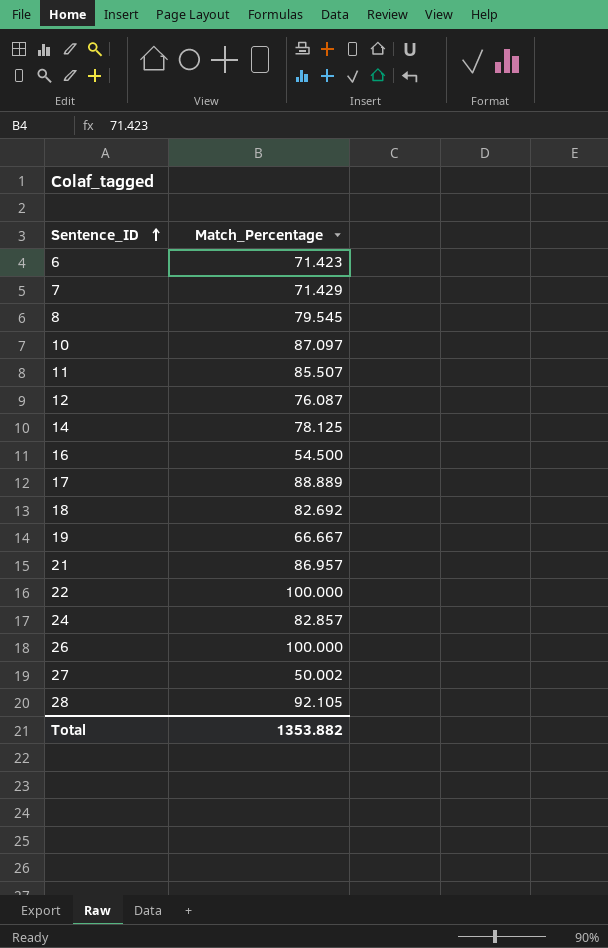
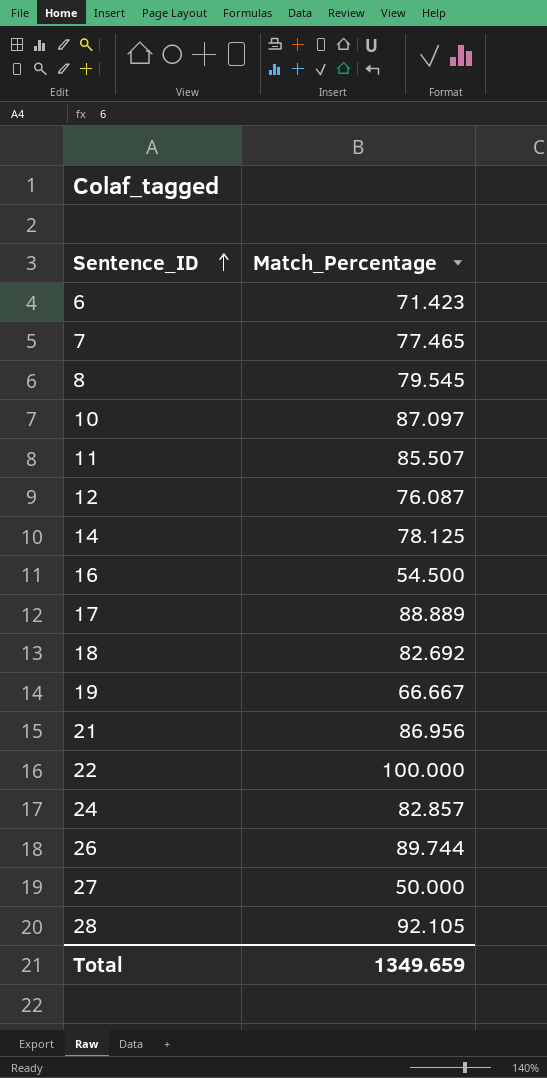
7 | Match_Percentage: 71.429 -> 77.465
21 | Match_Percentage: 86.957 -> 86.956
26 | Match_Percentage: 100.000 -> 89.744
27 | Match_Percentage: 50.002 -> 50.000
Total | Match_Percentage: 1353.882 -> 1349.659

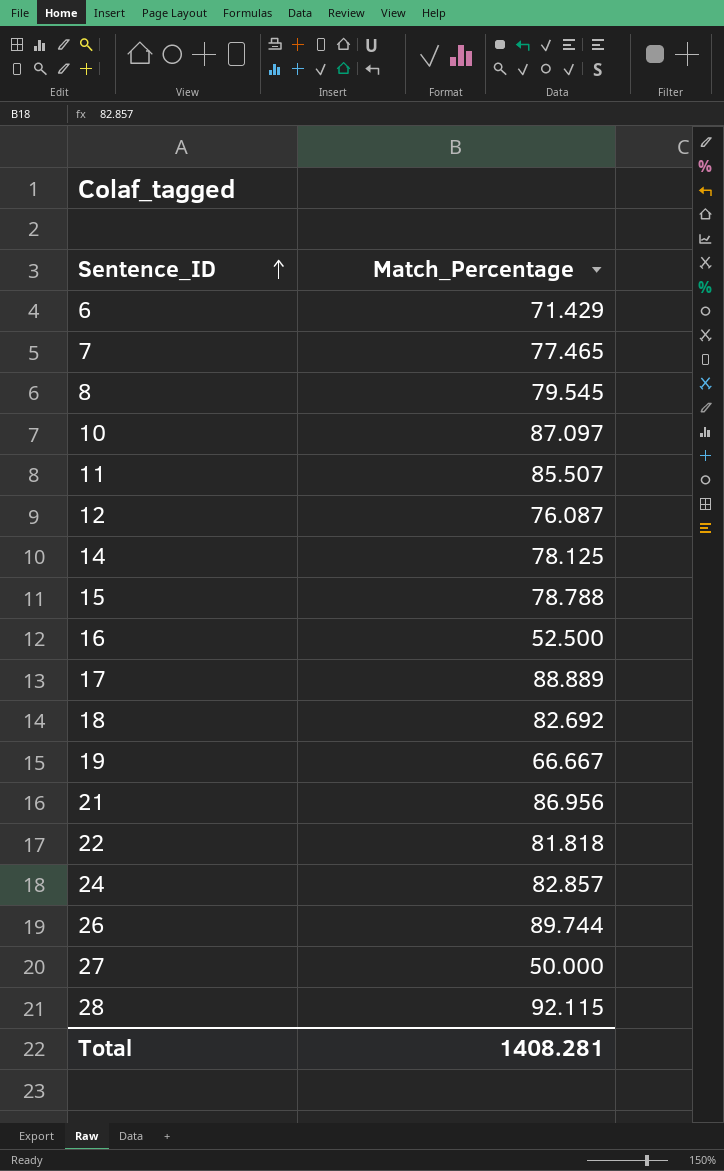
6 | Match_Percentage: 71.423 -> 71.429
row 15: none -> 78.788
16 | Match_Percentage: 54.500 -> 52.500
22 | Match_Percentage: 100.000 -> 81.818
28 | Match_Percentage: 92.105 -> 92.115
Total | Match_Percentage: 1349.659 -> 1408.281

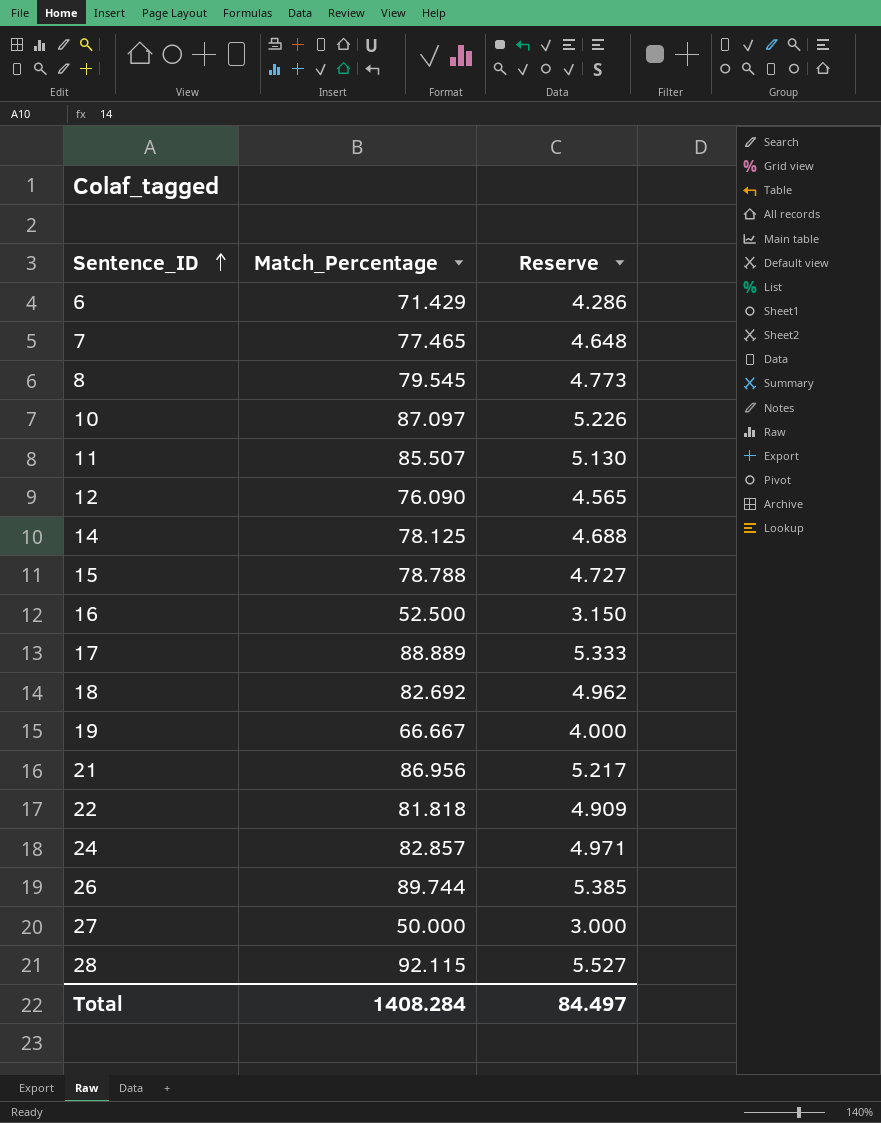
column Reserve | formula: none -> [Match_Percentage] * 0.06
12 | Match_Percentage: 76.087 -> 76.090
Total | Match_Percentage: 1408.281 -> 1408.284

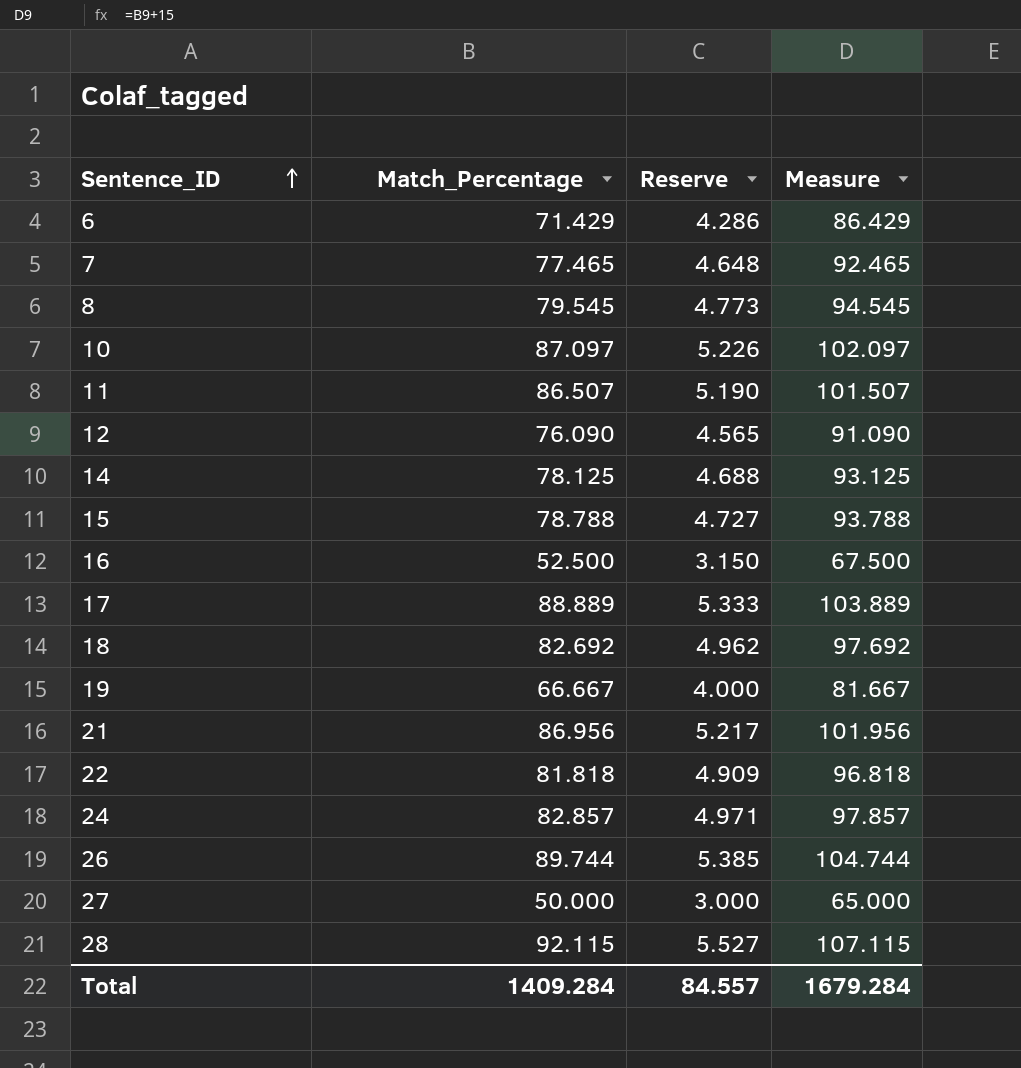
column Measure | formula: none -> [Match_Percentage] + 15
11 | Match_Percentage: 85.507 -> 86.507
11 | Reserve: 5.130 -> 5.190
Total | Match_Percentage: 1408.284 -> 1409.284
Total | Reserve: 84.497 -> 84.557

